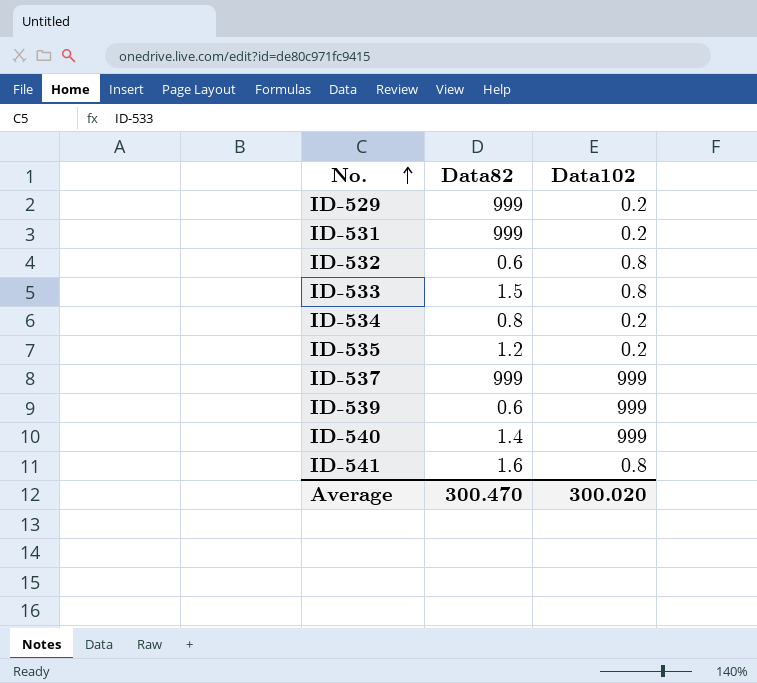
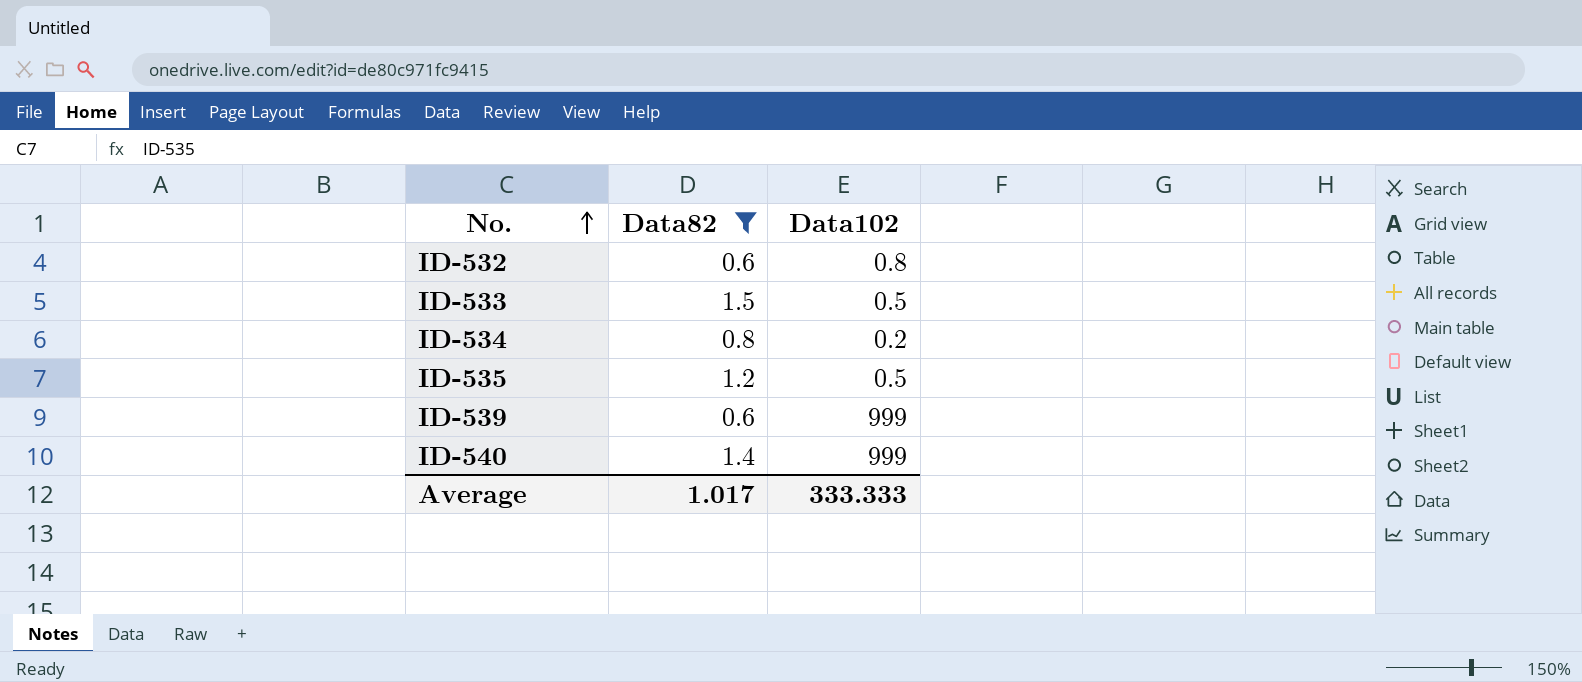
filter: none -> Data82 <= 1.5
ID-533 | Data102: 0.8 -> 0.5
ID-535 | Data102: 0.2 -> 0.5
Average | Data82: 300.470 -> 1.017
Average | Data102: 300.020 -> 333.333

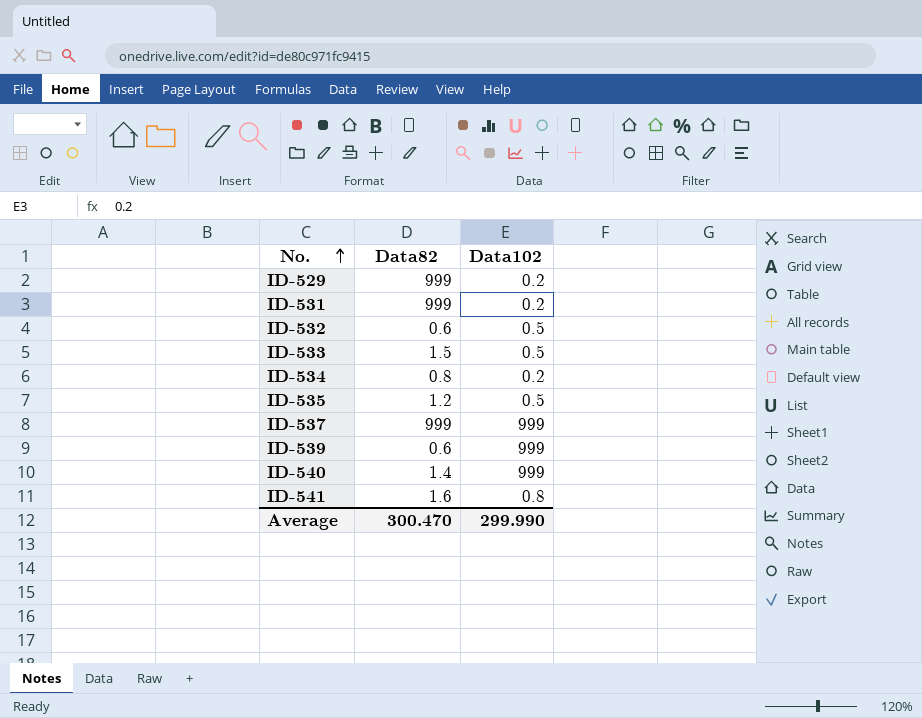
filter: Data82 <= 1.5 -> none
ID-532 | Data102: 0.8 -> 0.5
Average | Data82: 1.017 -> 300.470
Average | Data102: 333.333 -> 299.990

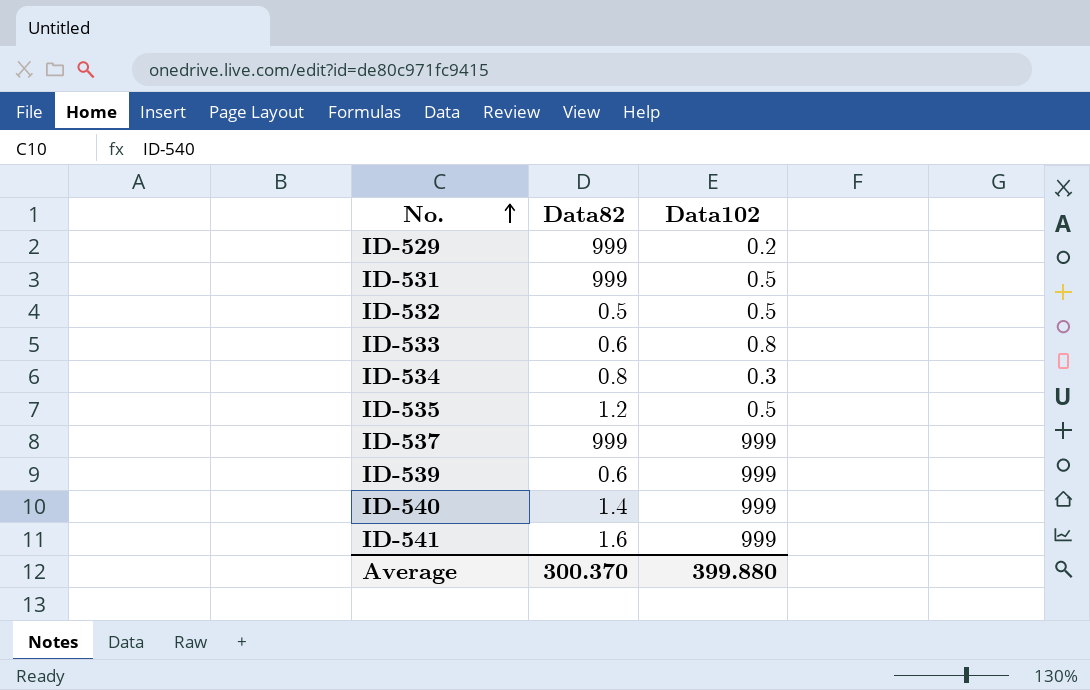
ID-531 | Data102: 0.2 -> 0.5
ID-532 | Data82: 0.6 -> 0.5
ID-533 | Data82: 1.5 -> 0.6
ID-533 | Data102: 0.5 -> 0.8
ID-534 | Data102: 0.2 -> 0.3
ID-541 | Data102: 0.8 -> 999
Average | Data82: 300.470 -> 300.370
Average | Data102: 299.990 -> 399.880

